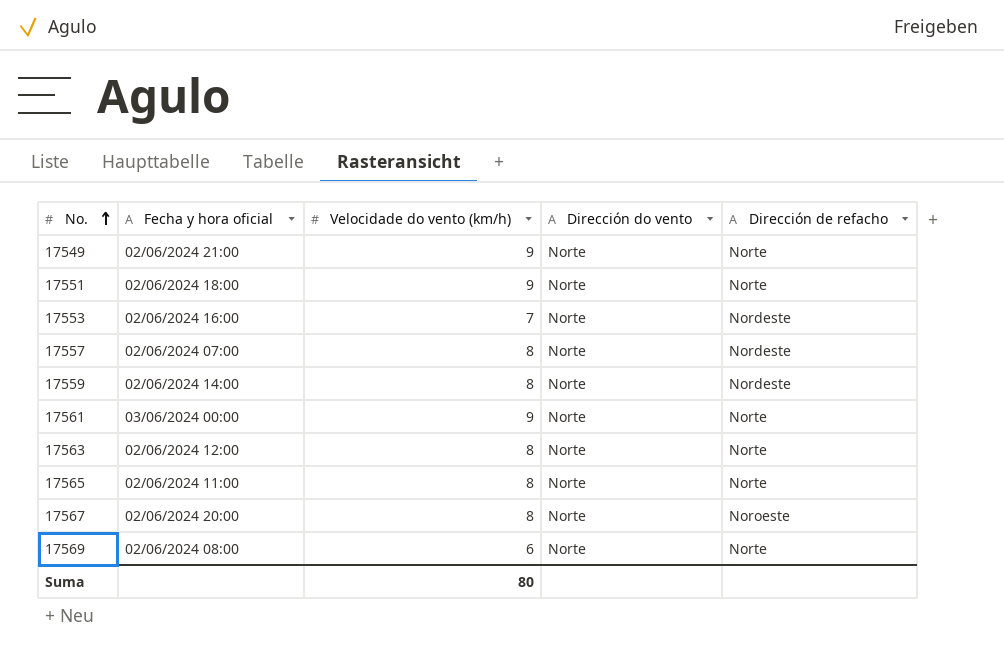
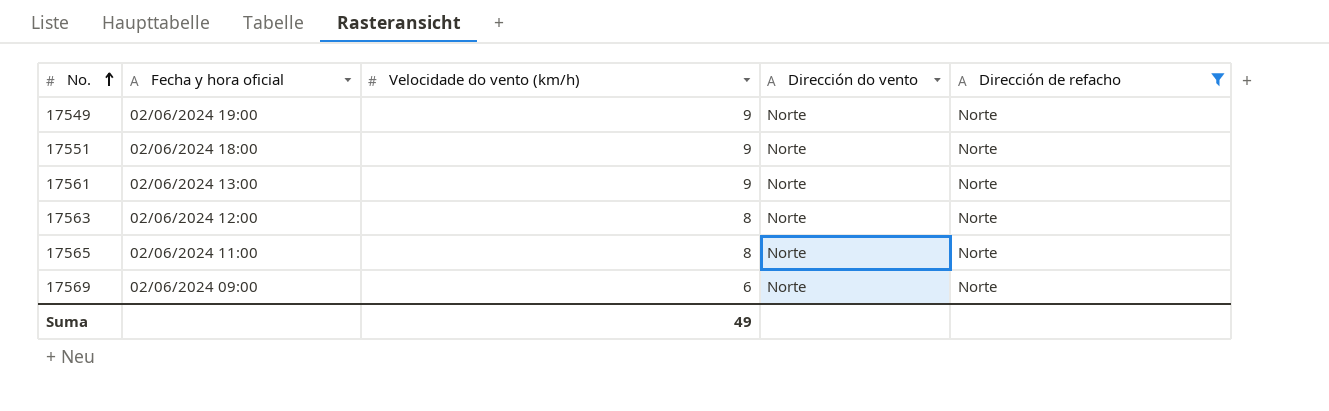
filter: none -> Dirección de refacho = Norte
17549 | Fecha y hora oficial: 02/06/2024 21:00 -> 02/06/2024 19:00
17561 | Fecha y hora oficial: 03/06/2024 00:00 -> 02/06/2024 13:00
17569 | Fecha y hora oficial: 02/06/2024 08:00 -> 02/06/2024 09:00
Suma | Velocidade do vento (km/h): 80 -> 49

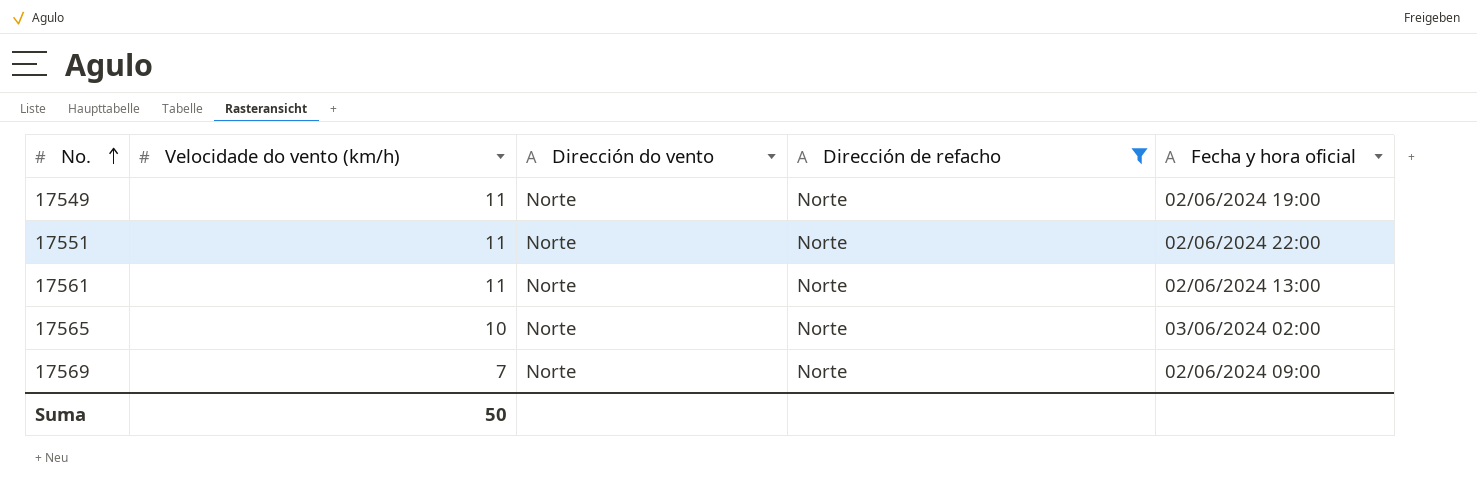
column Fecha y hora oficial | position: 2 -> 5
row 17563: 02/06/2024 12:00 | 8 | Norte | Norte -> none
17549 | Velocidade do vento (km/h): 9 -> 11
17551 | Velocidade do vento (km/h): 9 -> 11
17551 | Fecha y hora oficial: 02/06/2024 18:00 -> 02/06/2024 22:00
17561 | Velocidade do vento (km/h): 9 -> 11
17565 | Velocidade do vento (km/h): 8 -> 10
17565 | Fecha y hora oficial: 02/06/2024 11:00 -> 03/06/2024 02:00
17569 | Velocidade do vento (km/h): 6 -> 7
Suma | Velocidade do vento (km/h): 49 -> 50

